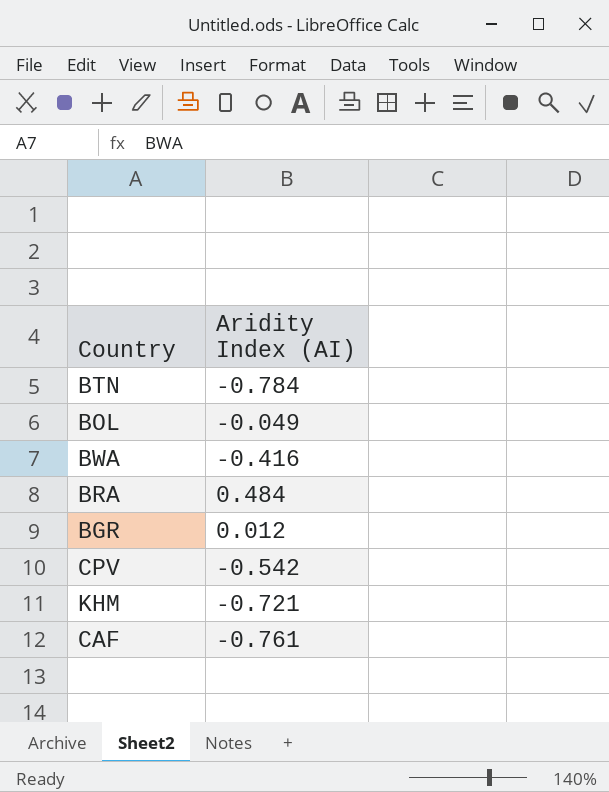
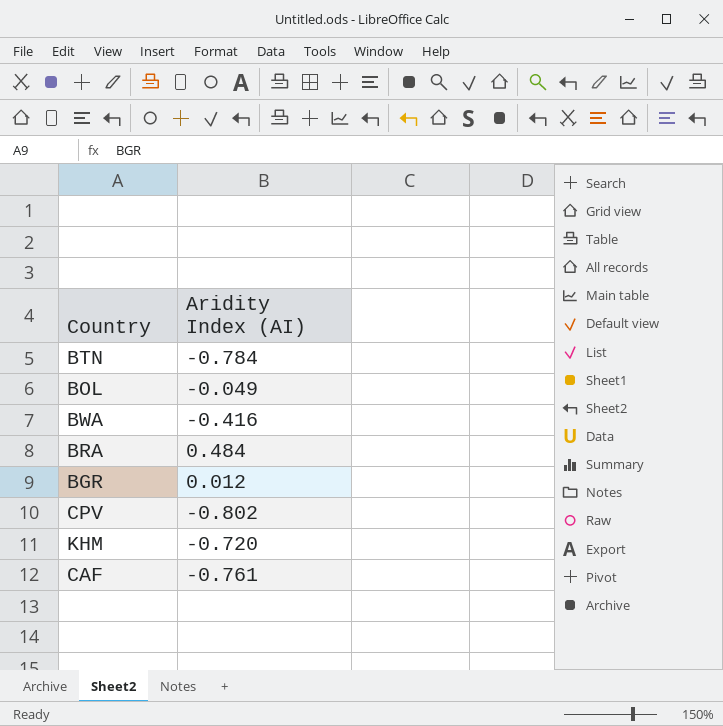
CPV | Aridity Index (AI): -0.542 -> -0.802
KHM | Aridity Index (AI): -0.721 -> -0.720

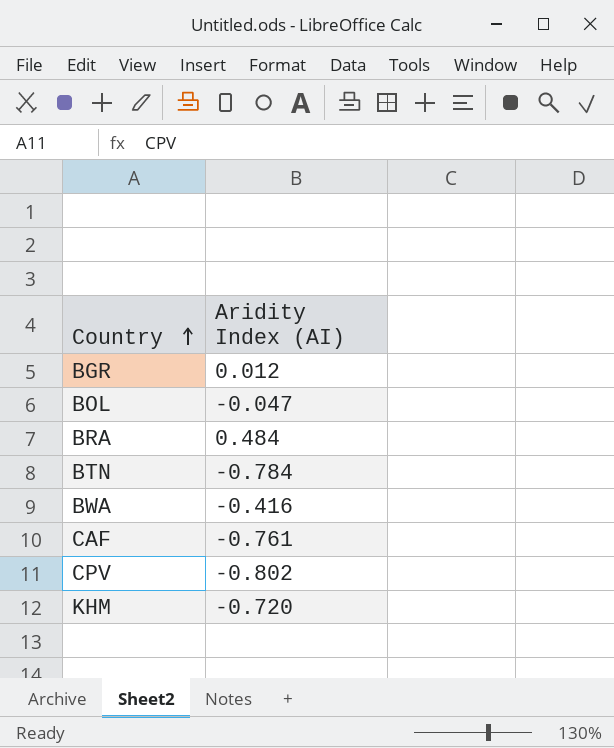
row order: none -> Country ascending
BOL | Aridity Index (AI): -0.049 -> -0.047

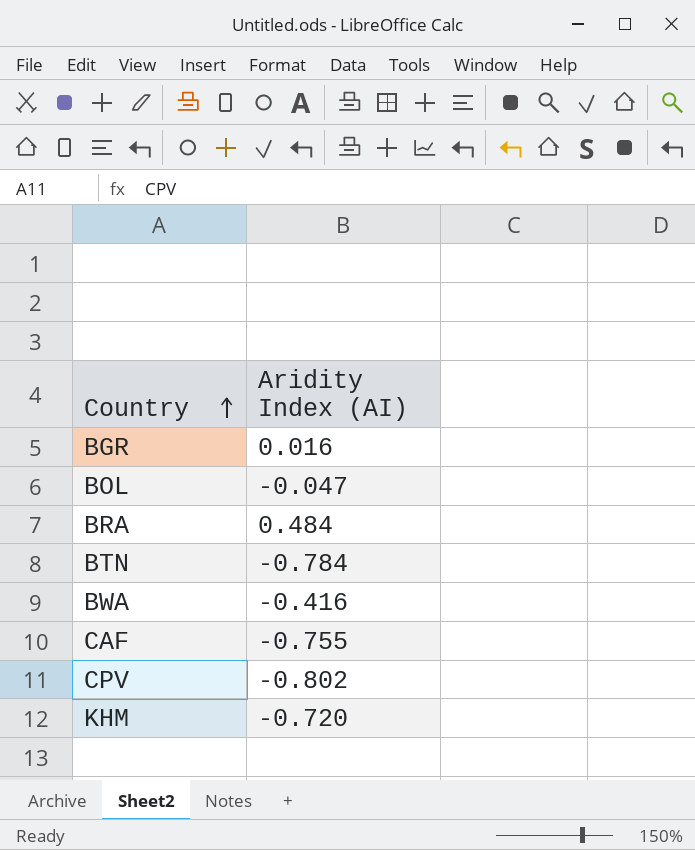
BGR | Aridity Index (AI): 0.012 -> 0.016
CAF | Aridity Index (AI): -0.761 -> -0.755

